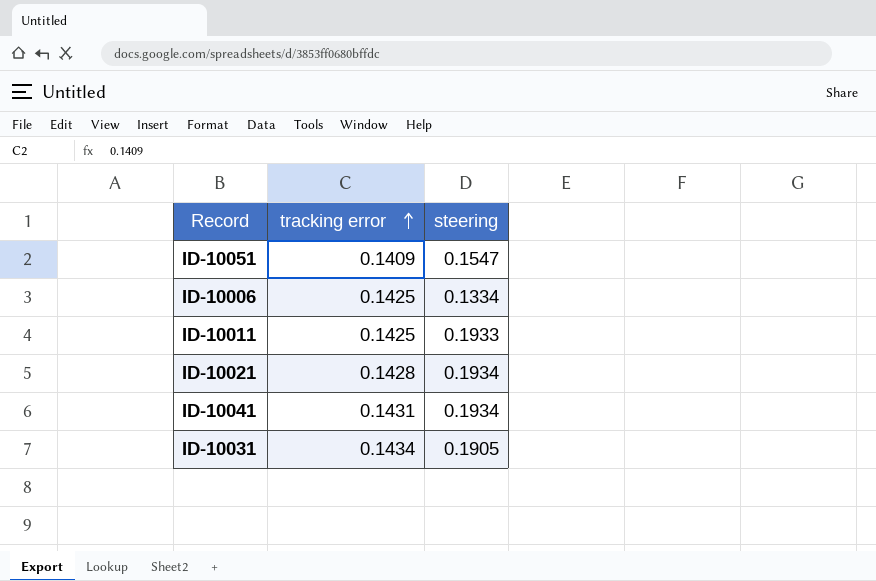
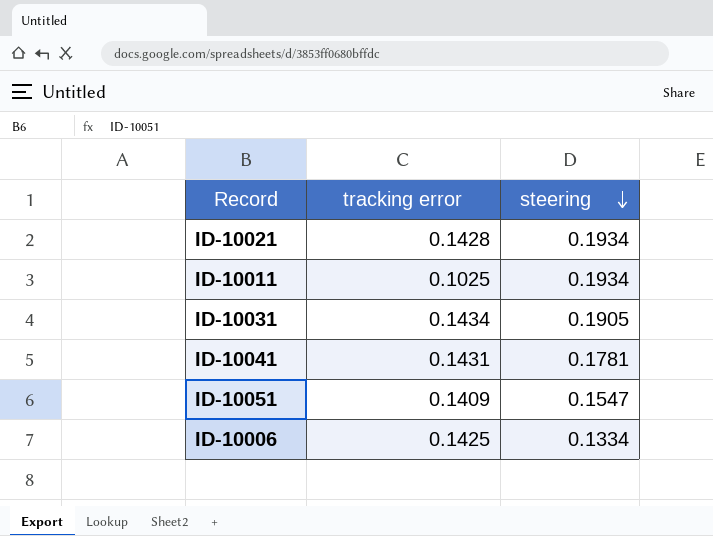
row order: tracking error ascending -> steering descending
ID-10011 | tracking error: 0.1425 -> 0.1025
ID-10011 | steering: 0.1933 -> 0.1934
ID-10041 | steering: 0.1934 -> 0.1781

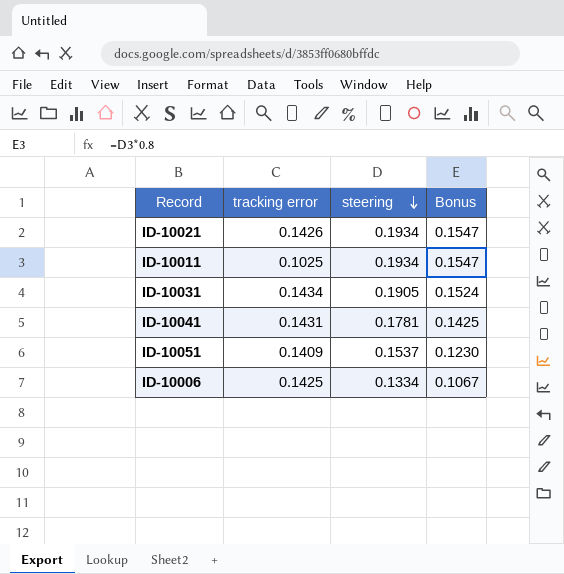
column Bonus | formula: none -> [steering] * 0.8
ID-10021 | tracking error: 0.1428 -> 0.1426
ID-10051 | steering: 0.1547 -> 0.1537

